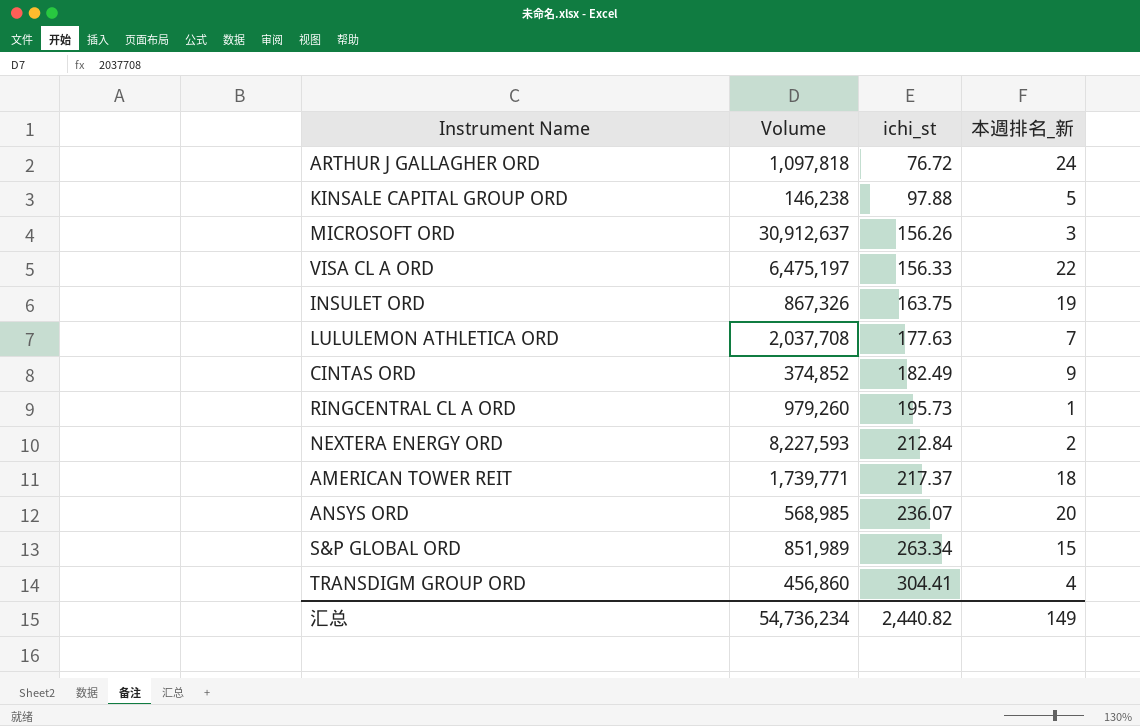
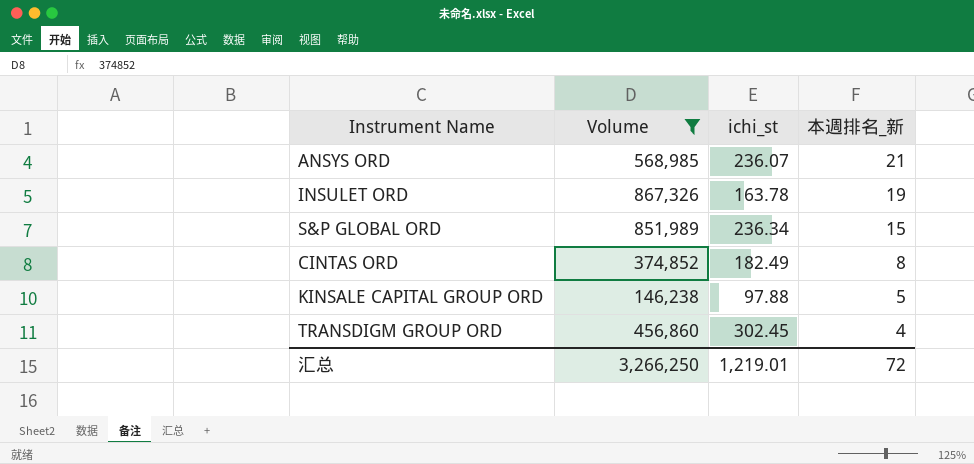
filter: none -> Volume <= 867,326
row order: ichi_st ascending -> 本週排名_新 descending
ANSYS ORD | 本週排名_新: 20 -> 21
INSULET ORD | ichi_st: 163.75 -> 163.78
S&P GLOBAL ORD | ichi_st: 263.34 -> 236.34
CINTAS ORD | 本週排名_新: 9 -> 8
TRANSDIGM GROUP ORD | ichi_st: 304.41 -> 302.45
汇总 | Volume: 54,736,234 -> 3,266,250
汇总 | ichi_st: 2,440.82 -> 1,219.01
汇总 | 本週排名_新: 149 -> 72

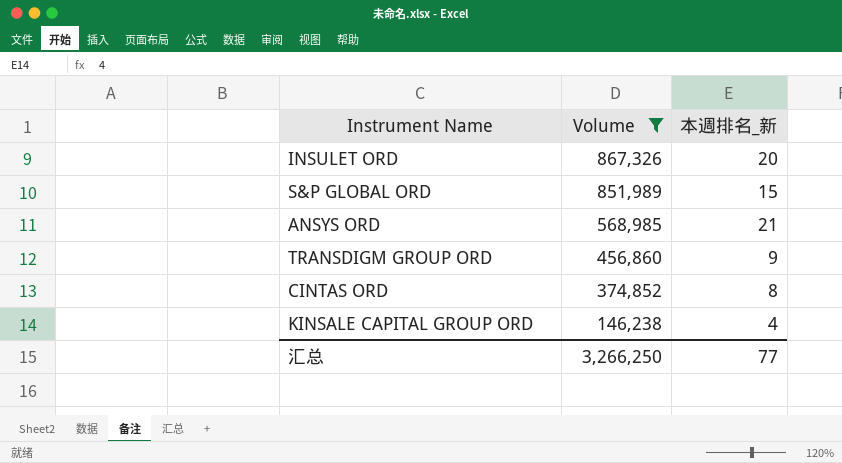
row order: 本週排名_新 descending -> Volume descending
column ichi_st | position: 3 -> none
INSULET ORD | 本週排名_新: 19 -> 20
TRANSDIGM GROUP ORD | 本週排名_新: 4 -> 9
KINSALE CAPITAL GROUP ORD | 本週排名_新: 5 -> 4
汇总 | 本週排名_新: 72 -> 77

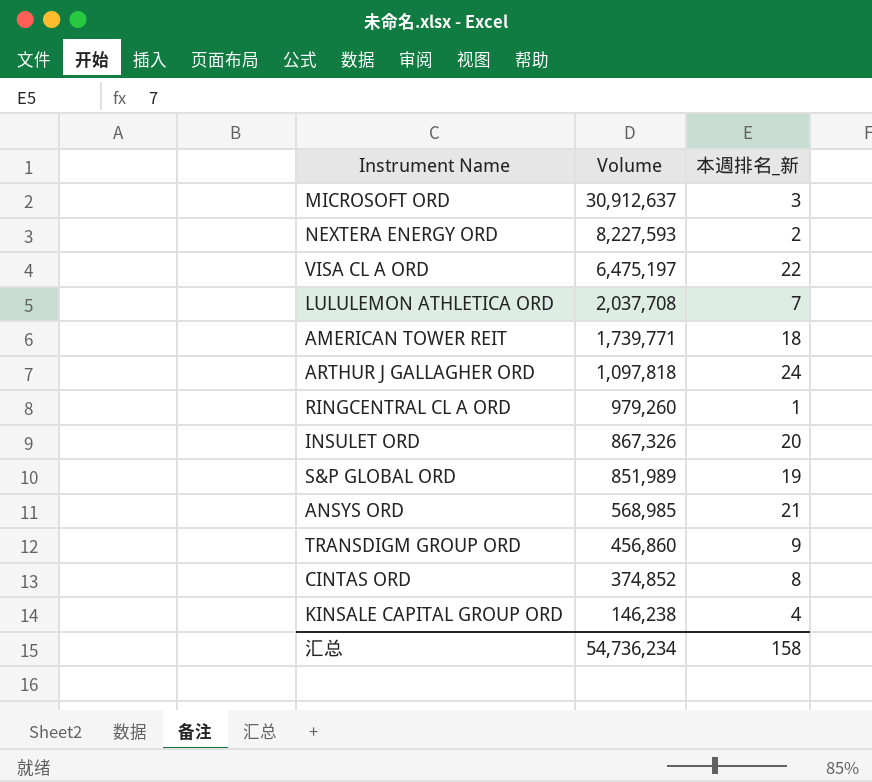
filter: Volume <= 867,326 -> none
S&P GLOBAL ORD | 本週排名_新: 15 -> 19
汇总 | Volume: 3,266,250 -> 54,736,234
汇总 | 本週排名_新: 77 -> 158

